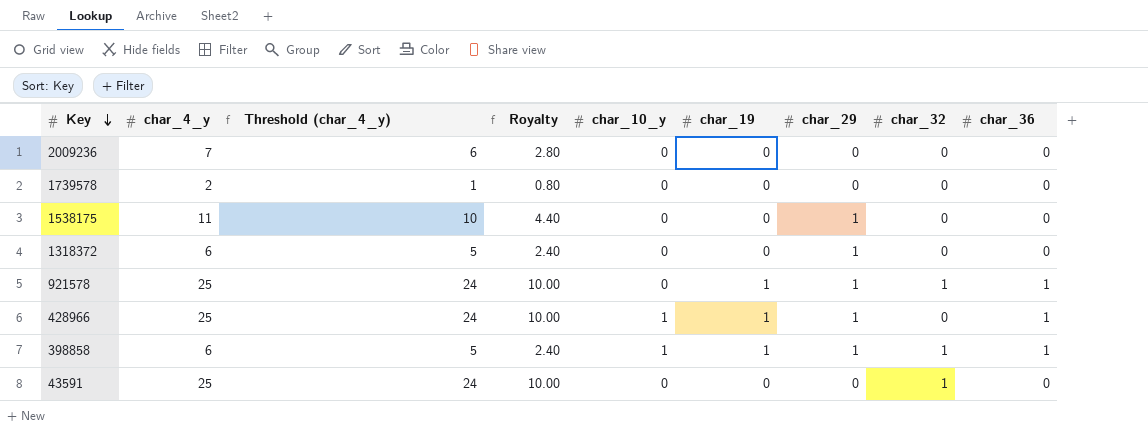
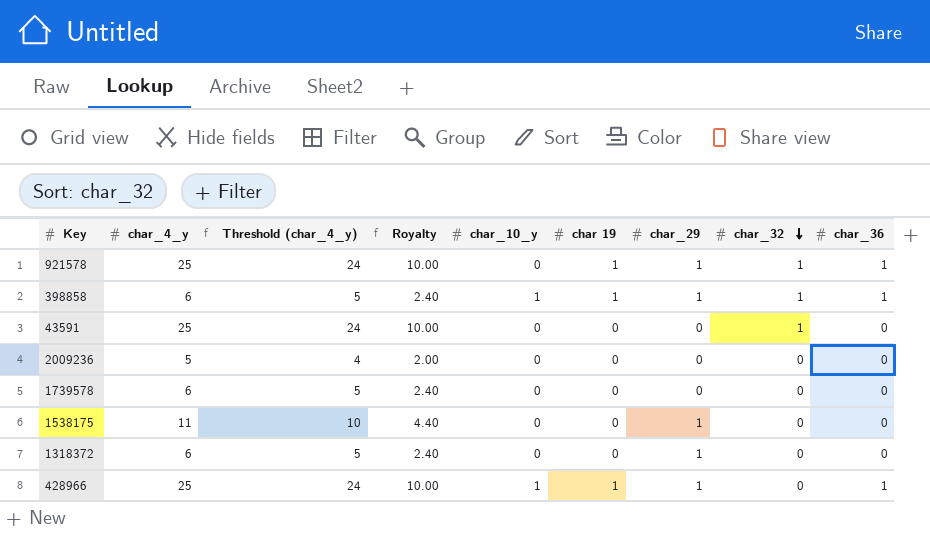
row order: Key descending -> char_32 descending
column name: char_19 -> char 19
2009236 | char_4_y: 7 -> 5
2009236 | Threshold (char_4_y): 6 -> 4
2009236 | Royalty: 2.80 -> 2.00
1739578 | char_4_y: 2 -> 6
1739578 | Threshold (char_4_y): 1 -> 5
1739578 | Royalty: 0.80 -> 2.40

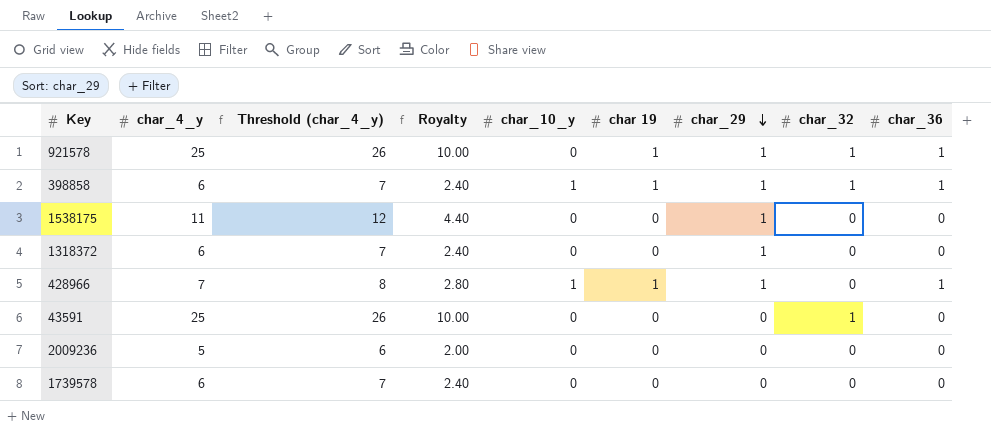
row order: char_32 descending -> char_29 descending
column Threshold (char_4_y) | formula: [char_4_y] - 1 -> [char_4_y] + 1
428966 | char_4_y: 25 -> 7
428966 | Royalty: 10.00 -> 2.80

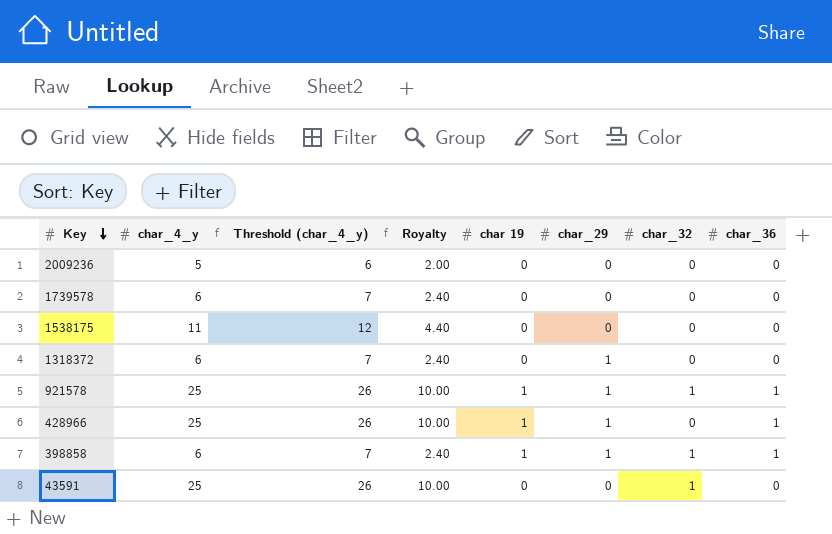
row order: char_29 descending -> Key descending
column char_10_y | position: 5 -> none
1538175 | char_29: 1 -> 0
428966 | char_4_y: 7 -> 25
428966 | Threshold (char_4_y): 8 -> 26
428966 | Royalty: 2.80 -> 10.00

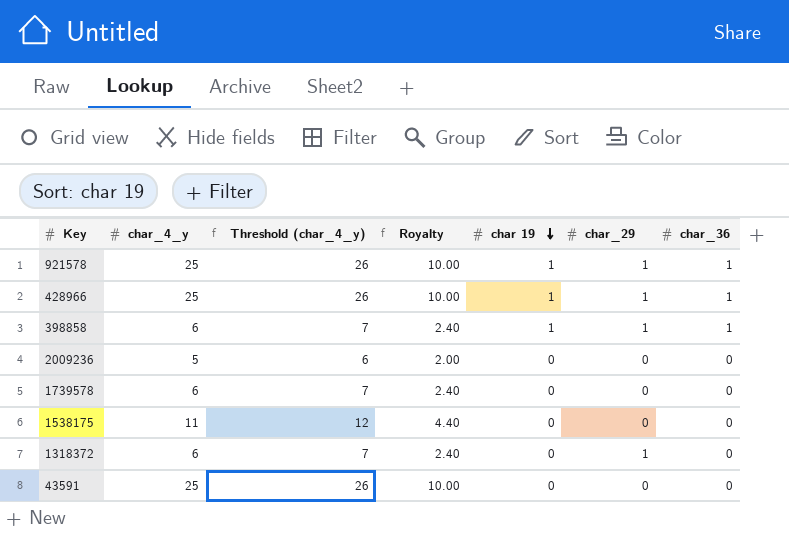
row order: Key descending -> char 19 descending
column char_32 | position: 7 -> none

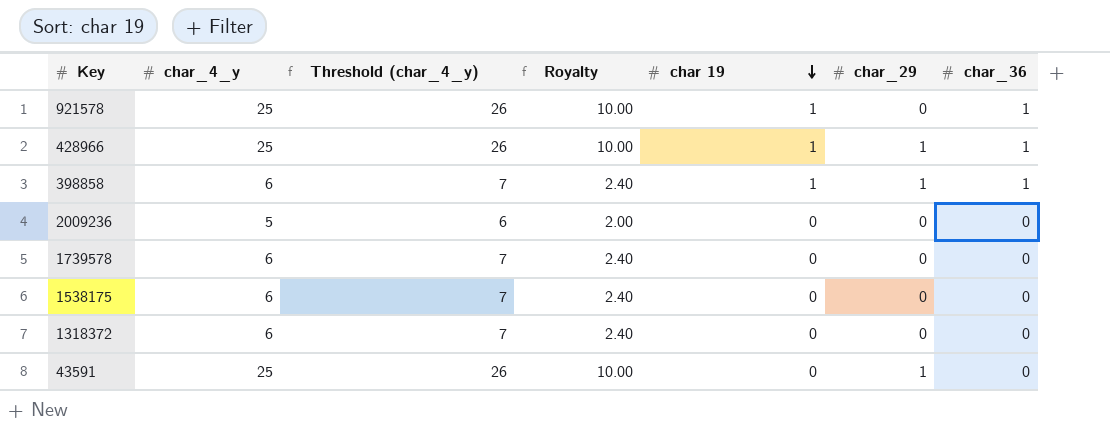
921578 | char_29: 1 -> 0
1538175 | char_4_y: 11 -> 6
1538175 | Threshold (char_4_y): 12 -> 7
1538175 | Royalty: 4.40 -> 2.40
1318372 | char_29: 1 -> 0
43591 | char_29: 0 -> 1

